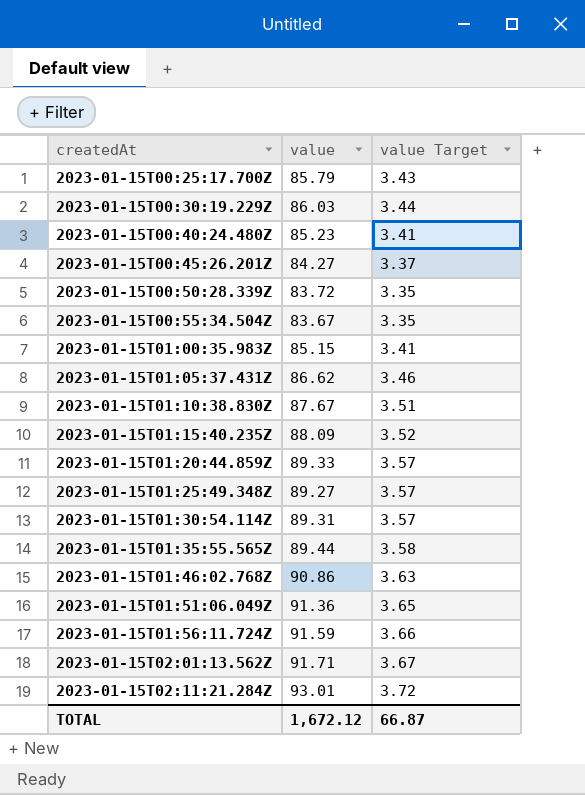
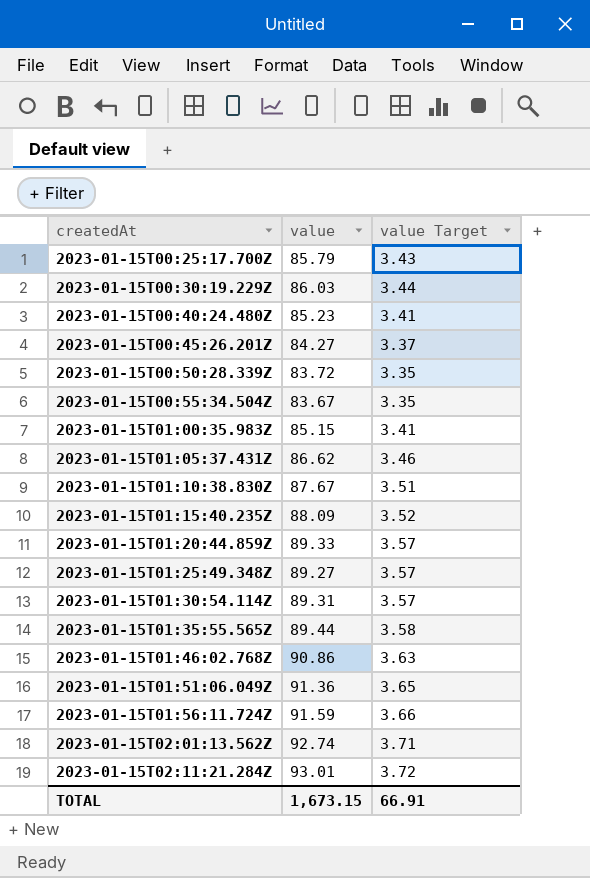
2023-01-15T02:01:13.562Z | value: 91.71 -> 92.74
2023-01-15T02:01:13.562Z | value Target: 3.67 -> 3.71
TOTAL | value: 1,672.12 -> 1,673.15
TOTAL | value Target: 66.87 -> 66.91

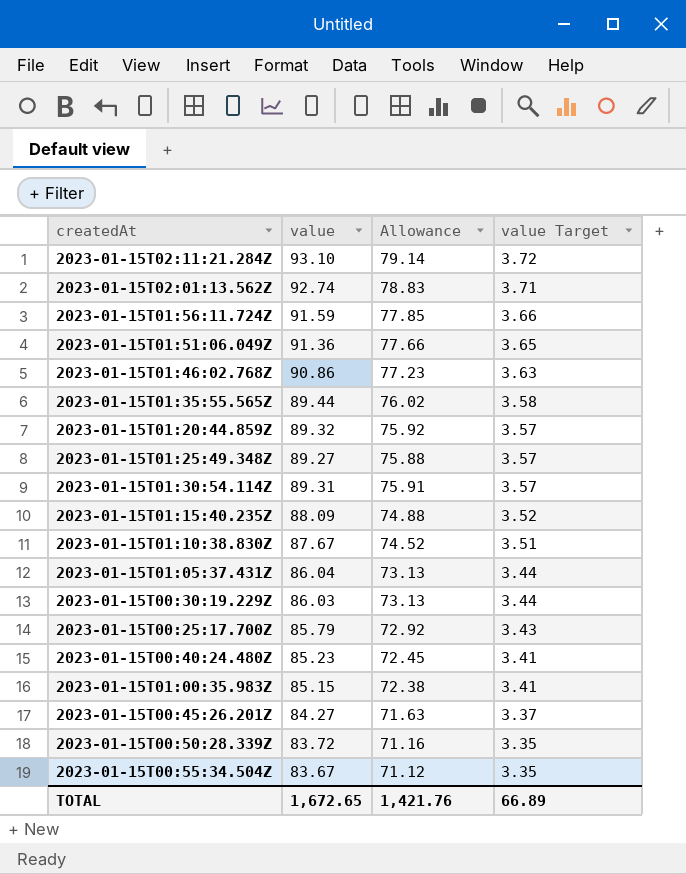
row order: createdAt ascending -> value Target descending
column Allowance | formula: none -> [value] * 0.85
2023-01-15T02:11:21.284Z | value: 93.01 -> 93.10
2023-01-15T01:20:44.859Z | value: 89.33 -> 89.32
2023-01-15T01:05:37.431Z | value: 86.62 -> 86.04
2023-01-15T01:05:37.431Z | value Target: 3.46 -> 3.44
TOTAL | value: 1,673.15 -> 1,672.65
TOTAL | value Target: 66.91 -> 66.89

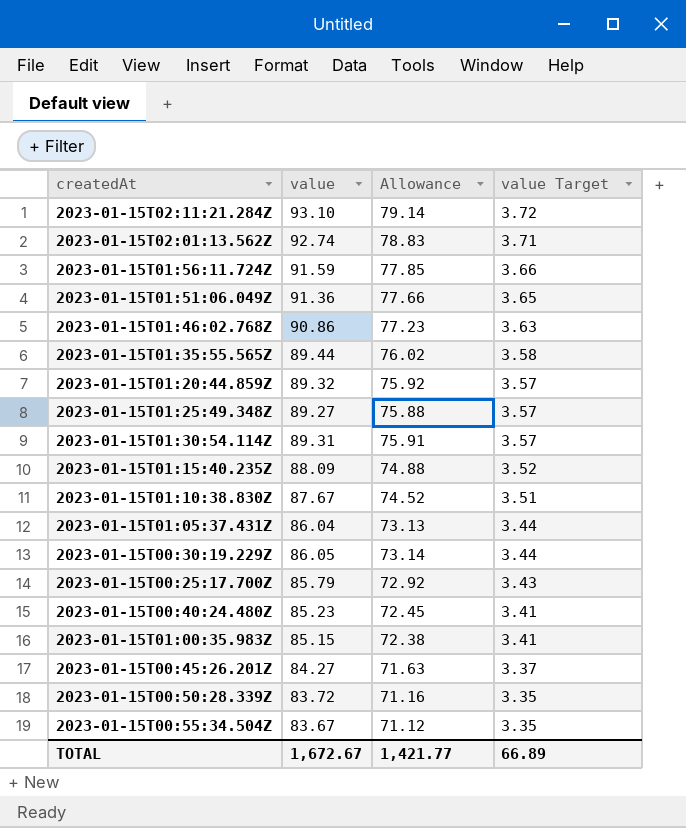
2023-01-15T00:30:19.229Z | value: 86.03 -> 86.05
2023-01-15T00:30:19.229Z | Allowance: 73.13 -> 73.14
TOTAL | value: 1,672.65 -> 1,672.67
TOTAL | Allowance: 1,421.76 -> 1,421.77

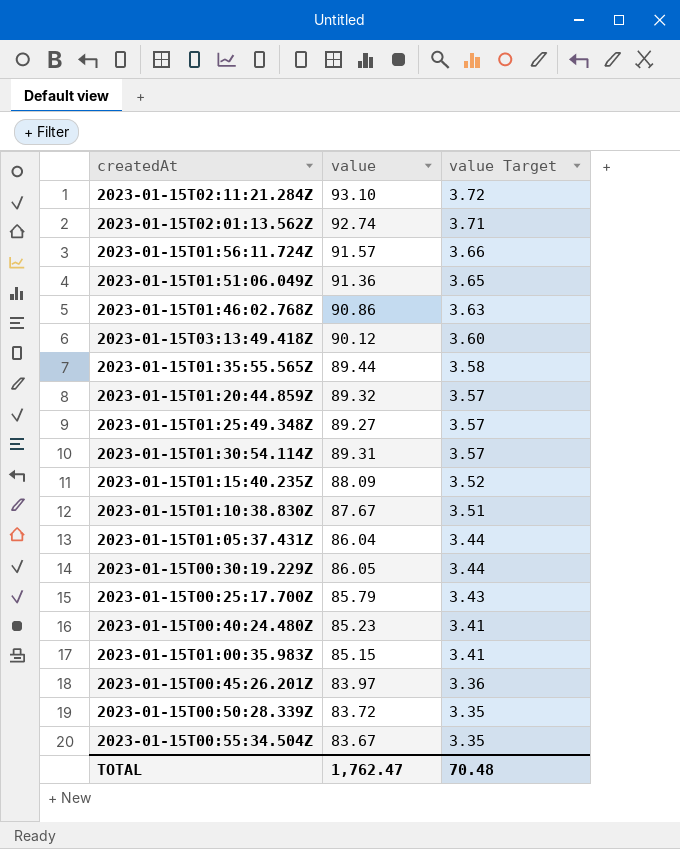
column Allowance | formula: [value] * 0.85 -> none
2023-01-15T01:56:11.724Z | value: 91.59 -> 91.57
row 2023-01-15T03:13:49.418Z: none -> 90.12 | 3.60
2023-01-15T00:45:26.201Z | value: 84.27 -> 83.97
2023-01-15T00:45:26.201Z | value Target: 3.37 -> 3.36
TOTAL | value: 1,672.67 -> 1,762.47
TOTAL | value Target: 66.89 -> 70.48

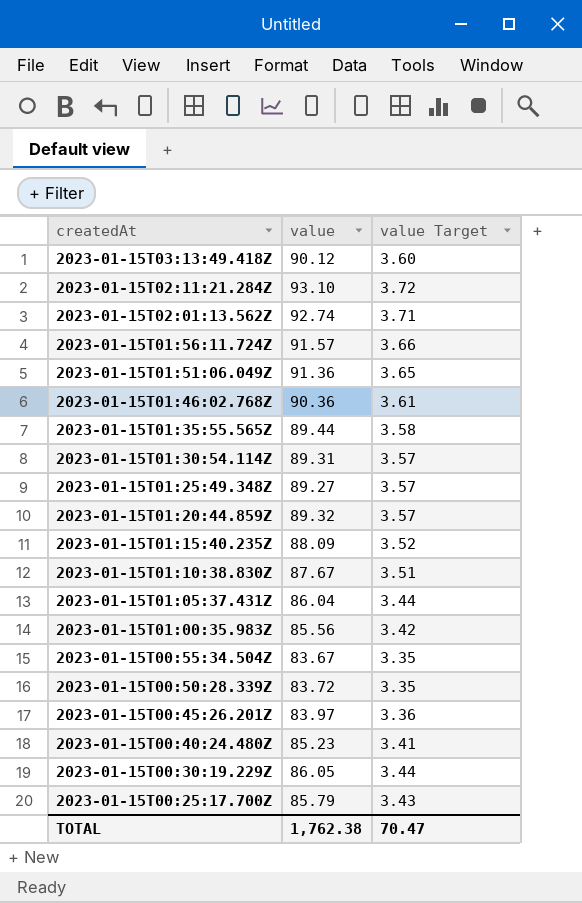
row order: value Target descending -> createdAt descending
2023-01-15T01:46:02.768Z | value: 90.86 -> 90.36
2023-01-15T01:46:02.768Z | value Target: 3.63 -> 3.61
2023-01-15T01:00:35.983Z | value: 85.15 -> 85.56
2023-01-15T01:00:35.983Z | value Target: 3.41 -> 3.42
TOTAL | value: 1,762.47 -> 1,762.38
TOTAL | value Target: 70.48 -> 70.47

